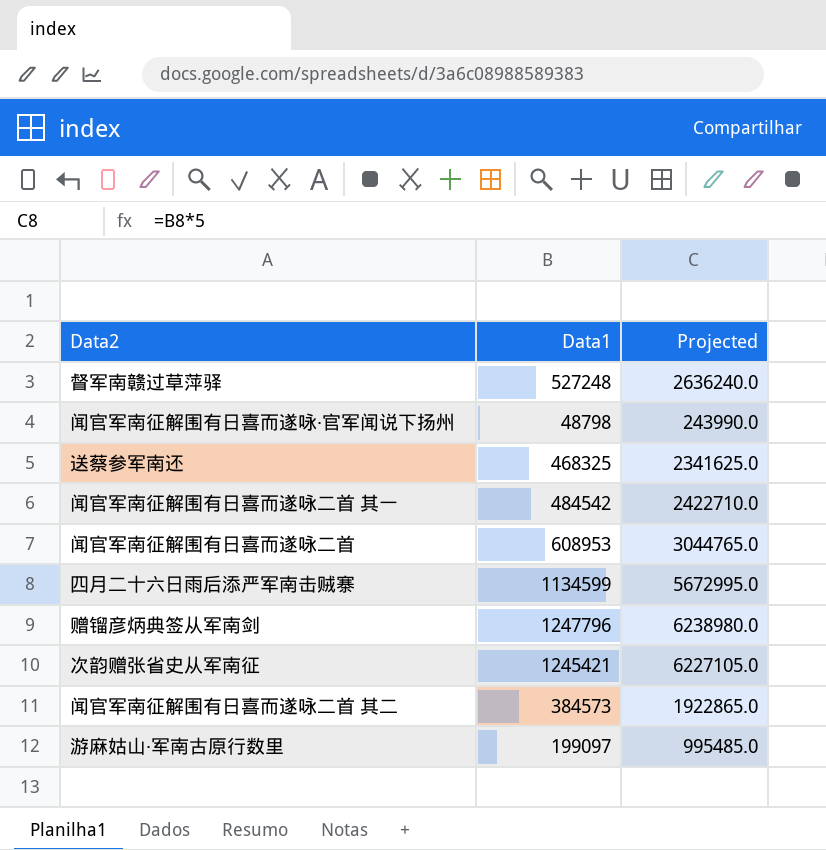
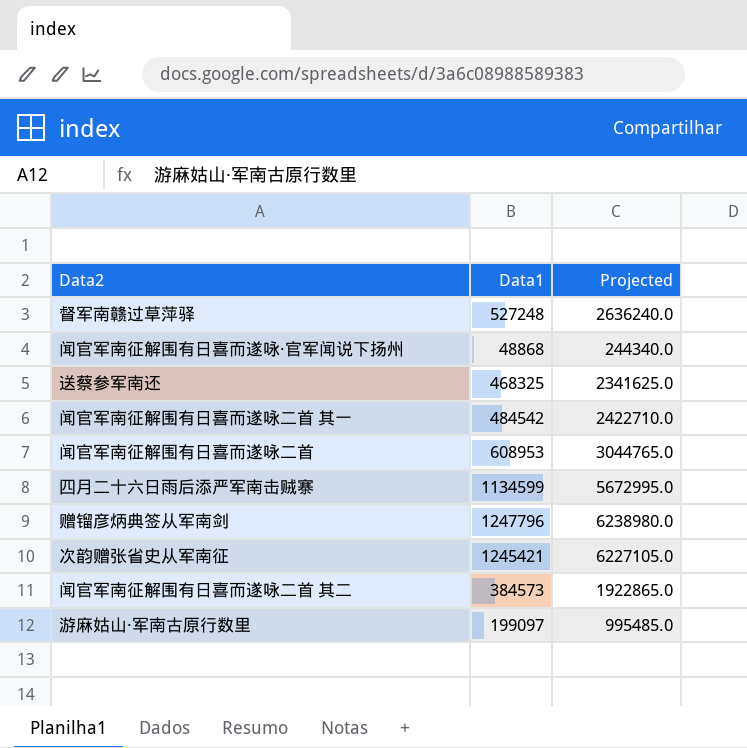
闻官军南征解围有日喜而遂咏·官军闻说下扬州 | Data1: 48798 -> 48868
闻官军南征解围有日喜而遂咏·官军闻说下扬州 | Projected: 243990.0 -> 244340.0

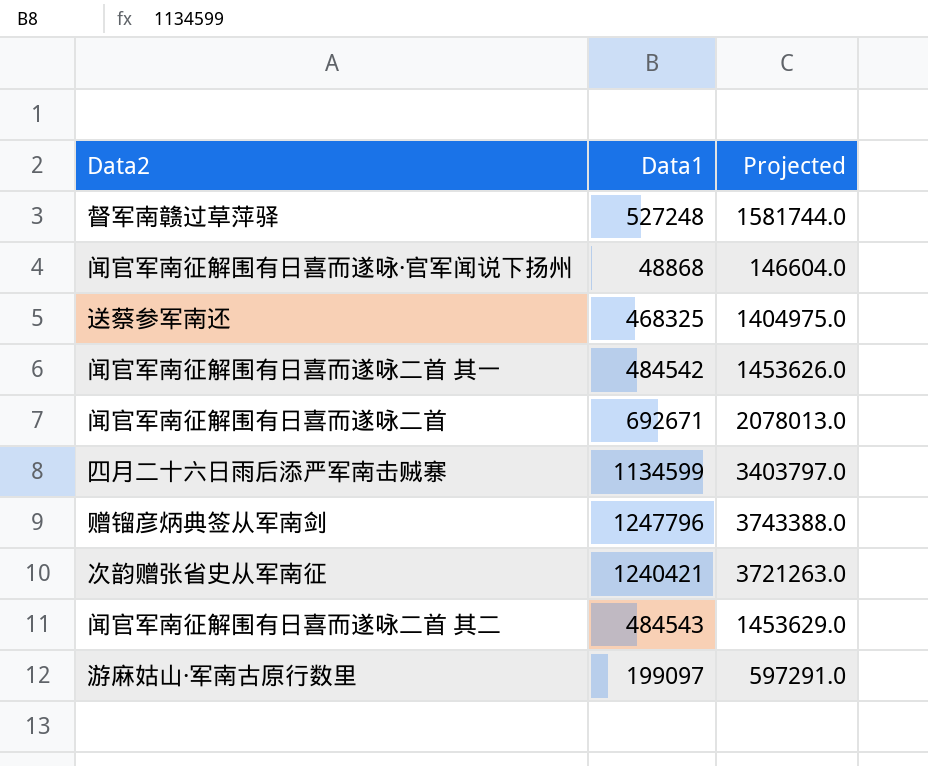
column Projected | formula: [Data1] * 5 -> [Data1] * 3
闻官军南征解围有日喜而遂咏二首 | Data1: 608953 -> 692671
次韵赠张省史从军南征 | Data1: 1245421 -> 1240421
闻官军南征解围有日喜而遂咏二首 其二 | Data1: 384573 -> 484543

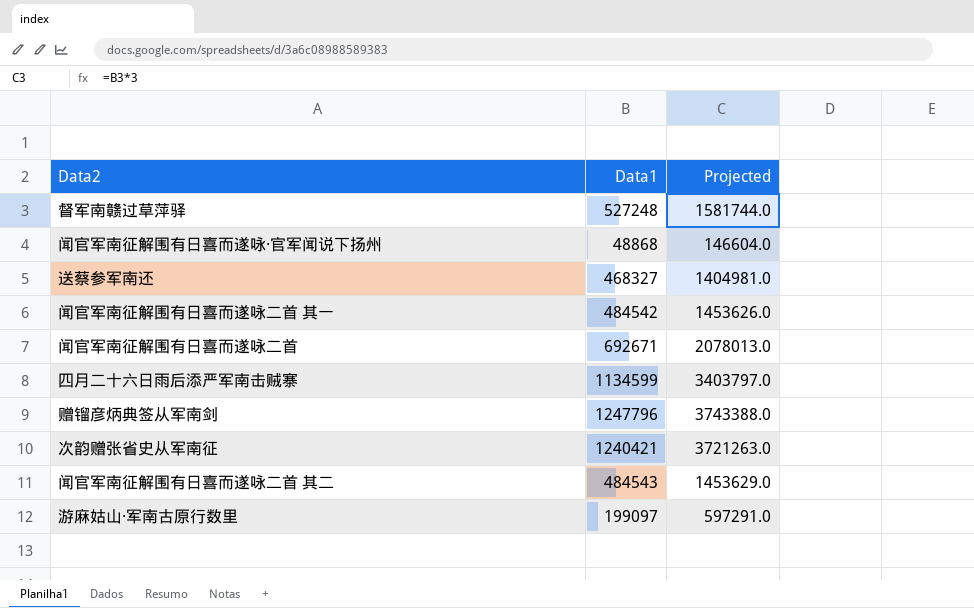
送蔡参军南还 | Data1: 468325 -> 468327
送蔡参军南还 | Projected: 1404975.0 -> 1404981.0

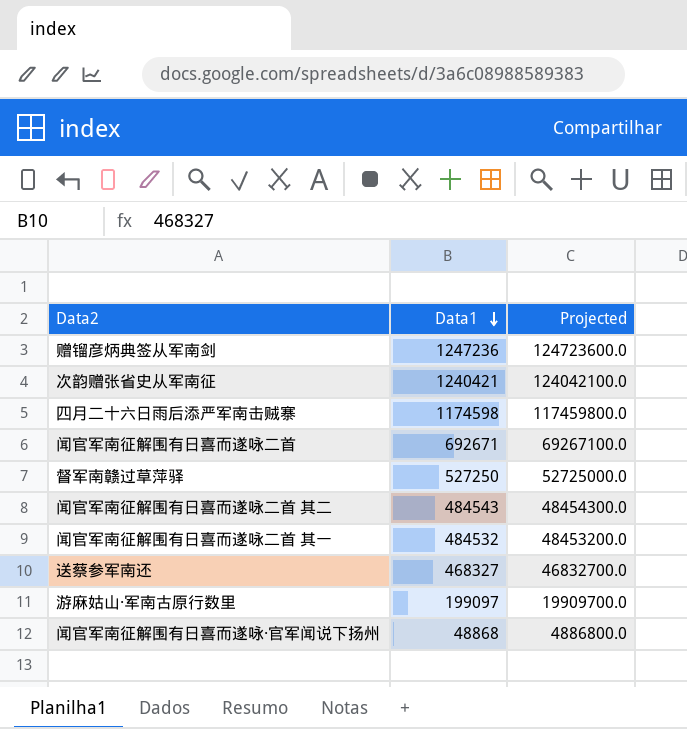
row order: none -> Data1 descending
column Projected | formula: [Data1] * 3 -> [Data1] * 100
赠镏彦炳典签从军南剑 | Data1: 1247796 -> 1247236
四月二十六日雨后添严军南击贼寨 | Data1: 1134599 -> 1174598
督军南赣过草萍驿 | Data1: 527248 -> 527250
闻官军南征解围有日喜而遂咏二首 其一 | Data1: 484542 -> 484532

